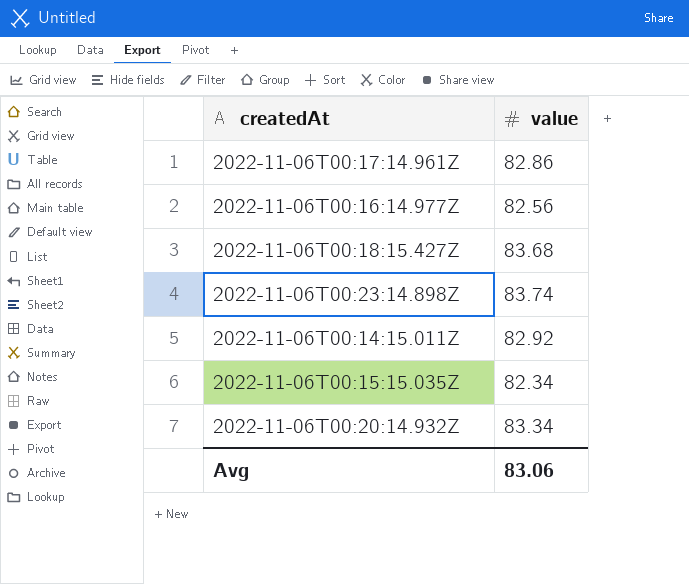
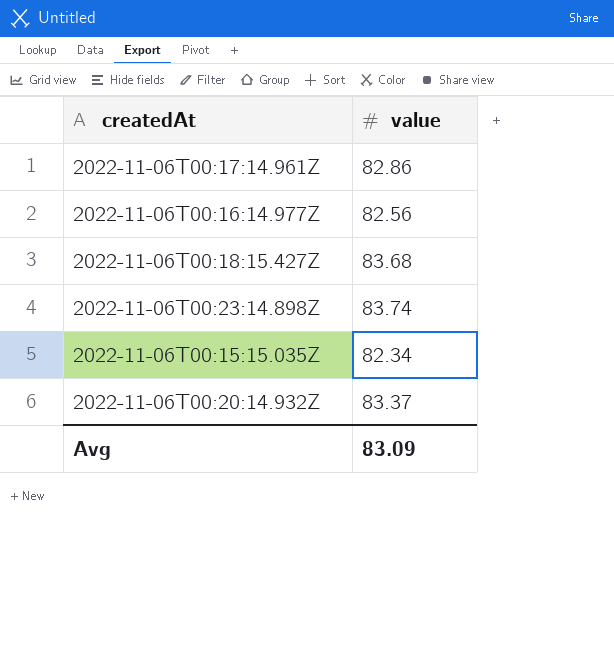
row 2022-11-06T00:14:15.011Z: 82.92 -> none
2022-11-06T00:20:14.932Z | value: 83.34 -> 83.37
Avg | value: 83.06 -> 83.09

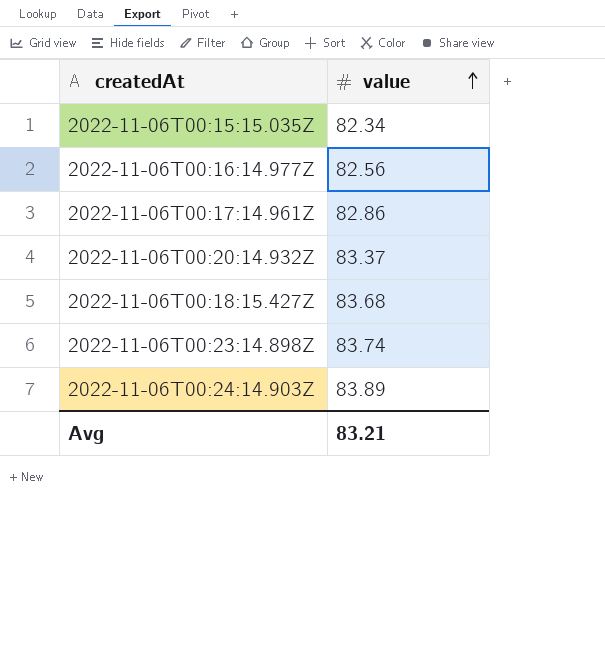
row order: none -> value ascending
row 2022-11-06T00:24:14.903Z: none -> 83.89
Avg | value: 83.09 -> 83.21

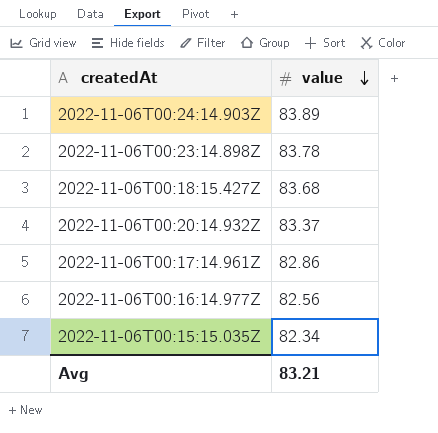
row order: value ascending -> value descending
2022-11-06T00:23:14.898Z | value: 83.74 -> 83.78

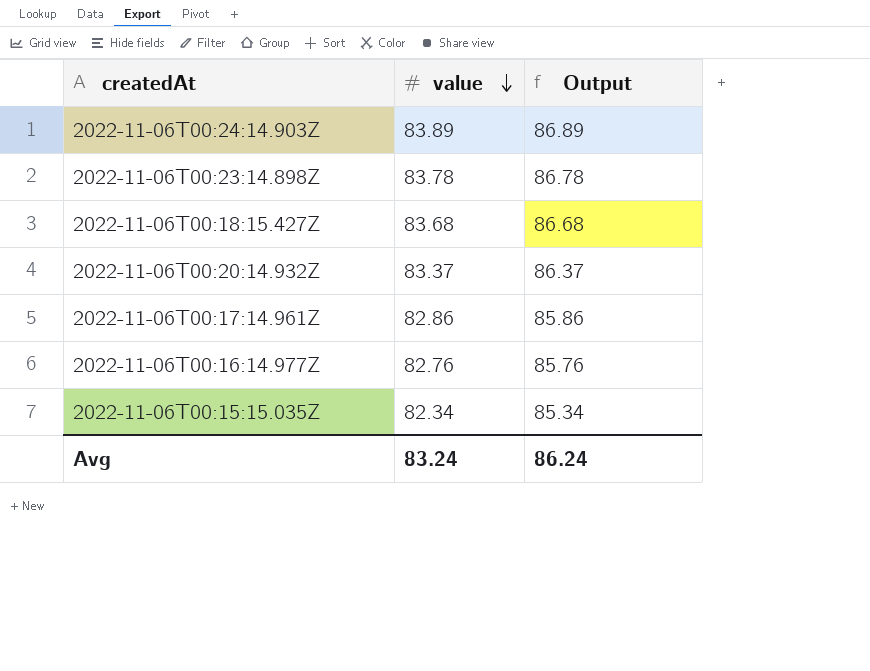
column Output | formula: none -> [value] + 3
2022-11-06T00:16:14.977Z | value: 82.56 -> 82.76
Avg | value: 83.21 -> 83.24

